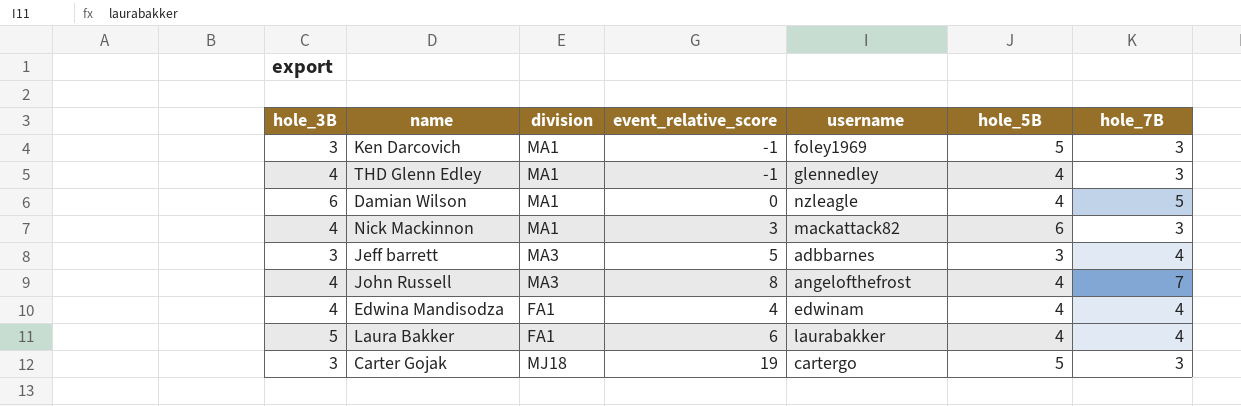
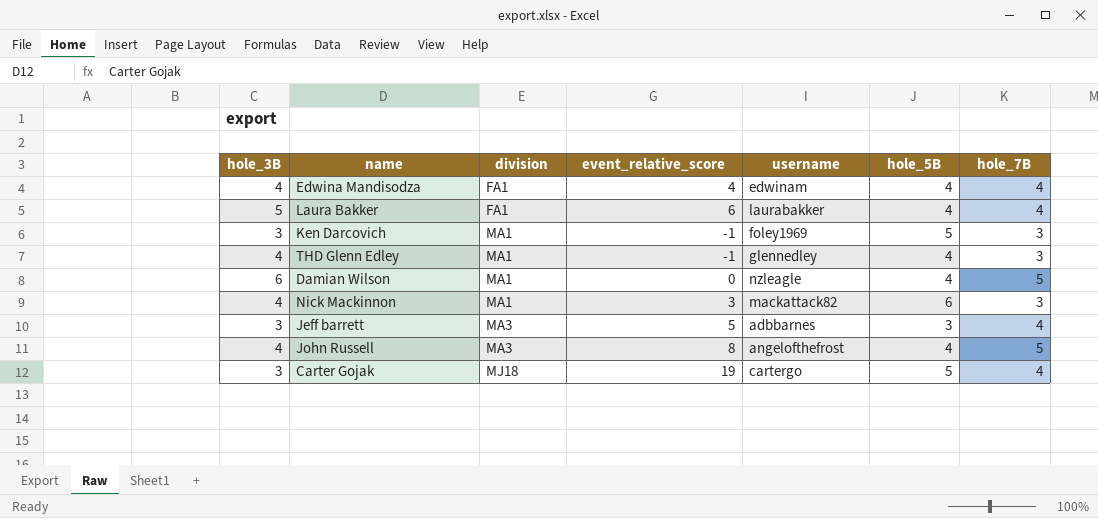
row order: none -> division ascending
John Russell | hole_7B: 7 -> 5
Carter Gojak | hole_7B: 3 -> 4

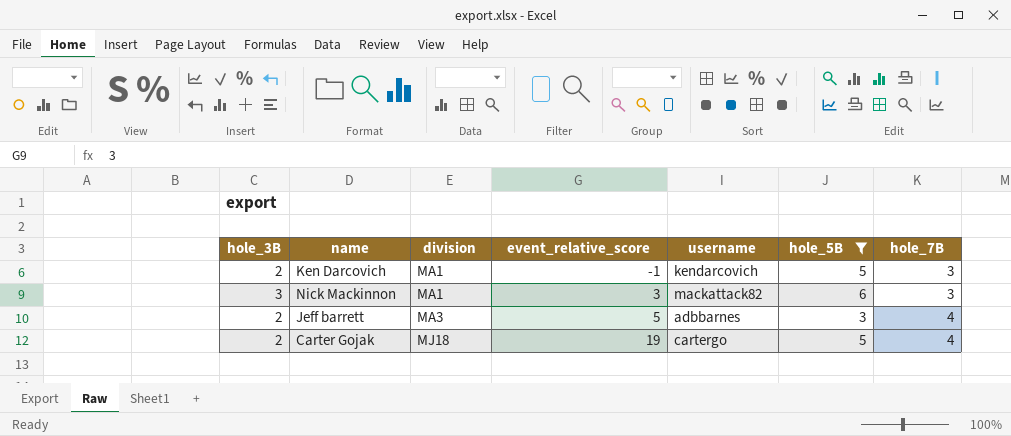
filter: none -> hole_5B != 4
Ken Darcovich | hole_3B: 3 -> 2
Ken Darcovich | username: foley1969 -> kendarcovich
Nick Mackinnon | hole_3B: 4 -> 3
Jeff barrett | hole_3B: 3 -> 2
Carter Gojak | hole_3B: 3 -> 2

